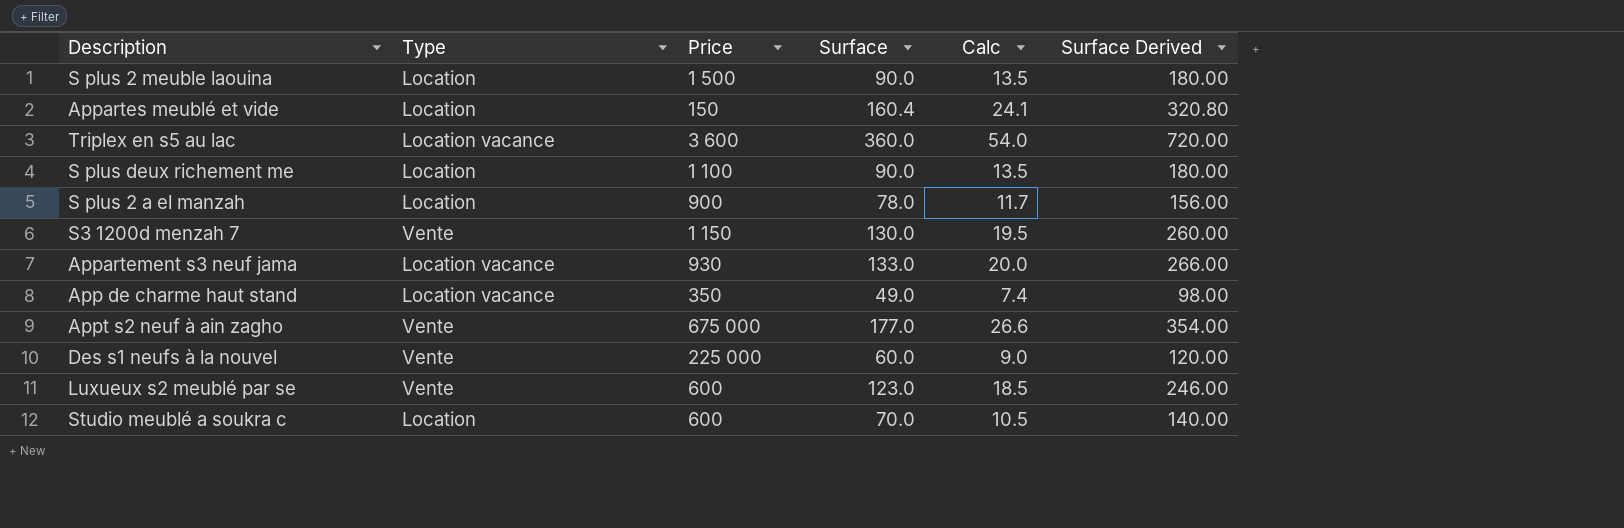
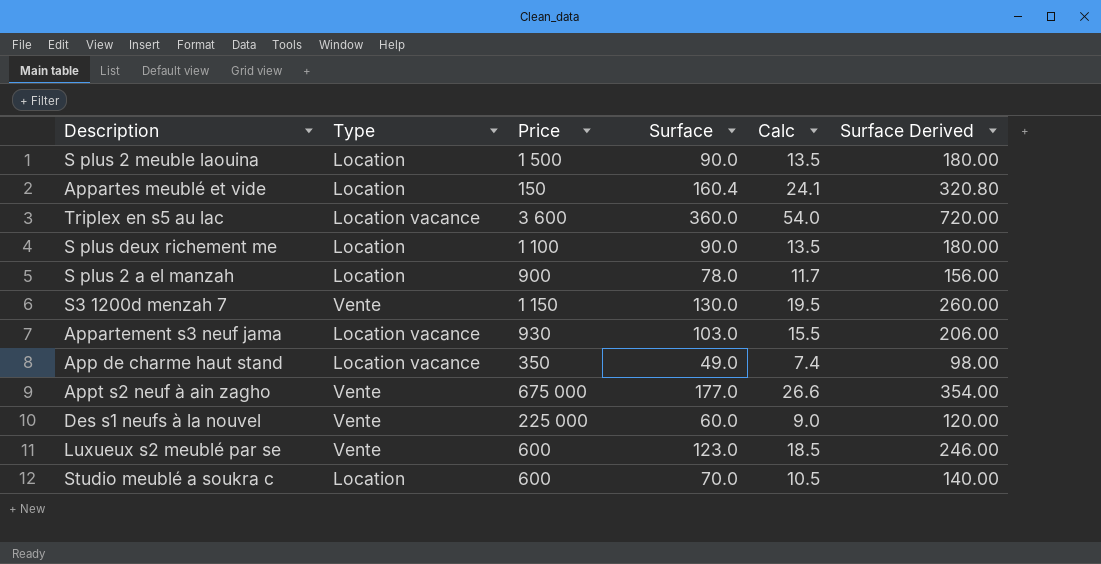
Appartement s3 neuf jama | Surface: 133.0 -> 103.0
Appartement s3 neuf jama | Calc: 20.0 -> 15.5
Appartement s3 neuf jama | Surface Derived: 266.00 -> 206.00

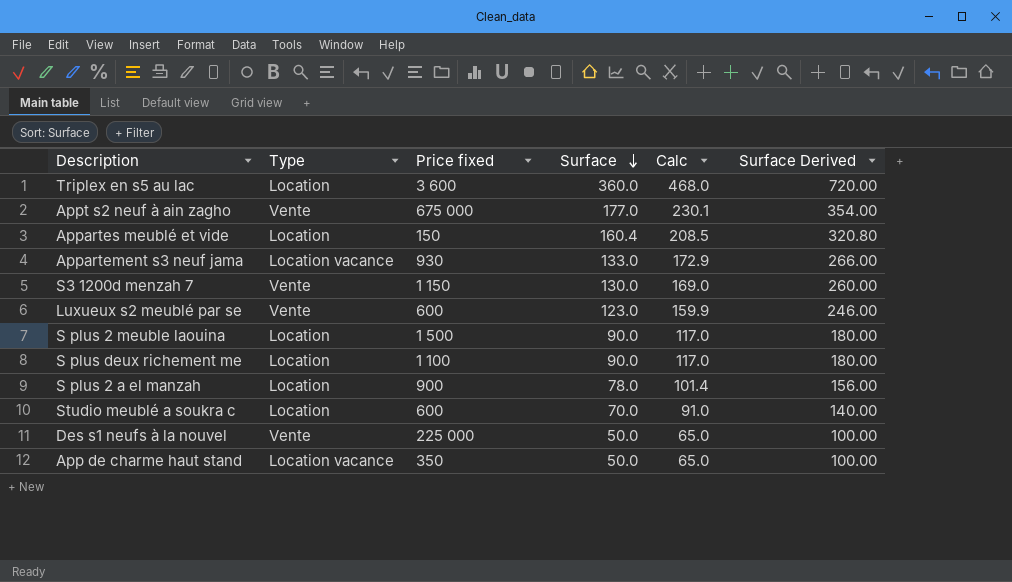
row order: none -> Surface descending
column name: Price -> Price fixed
column Calc | formula: [Surface] * 0.15 -> [Surface] * 1.3
Triplex en s5 au lac | Type: Location vacance -> Location
Appartement s3 neuf jama | Surface: 103.0 -> 133.0
Appartement s3 neuf jama | Surface Derived: 206.00 -> 266.00
Des s1 neufs à la nouvel | Surface: 60.0 -> 50.0
Des s1 neufs à la nouvel | Surface Derived: 120.00 -> 100.00
App de charme haut stand | Surface: 49.0 -> 50.0
App de charme haut stand | Surface Derived: 98.00 -> 100.00

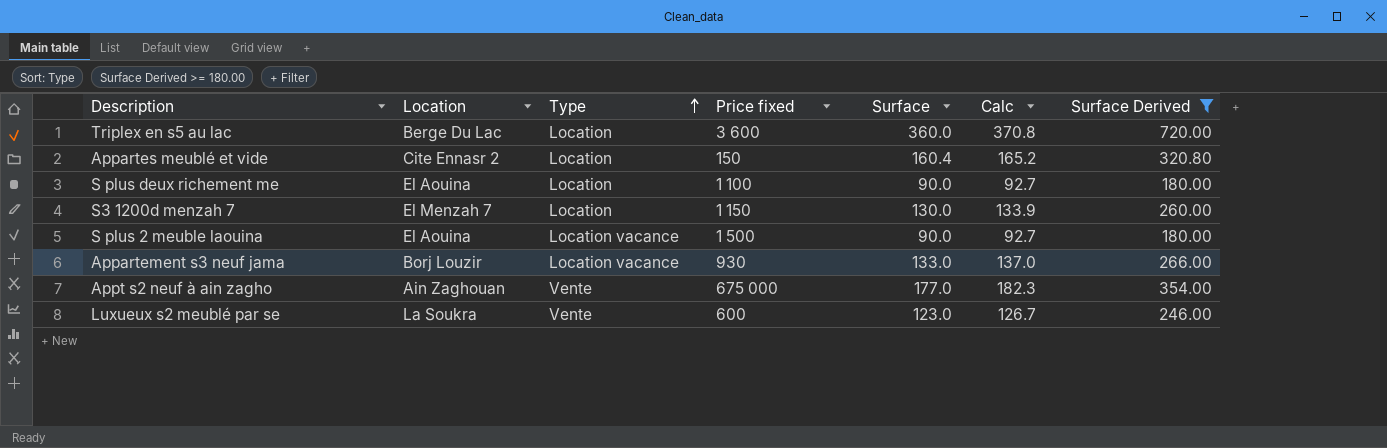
filter: none -> Surface Derived >= 180.00
row order: Surface descending -> Type ascending
column Location | position: none -> 2
column Calc | formula: [Surface] * 1.3 -> [Surface] * 1.03
S3 1200d menzah 7 | Type: Vente -> Location
S plus 2 meuble laouina | Type: Location -> Location vacance

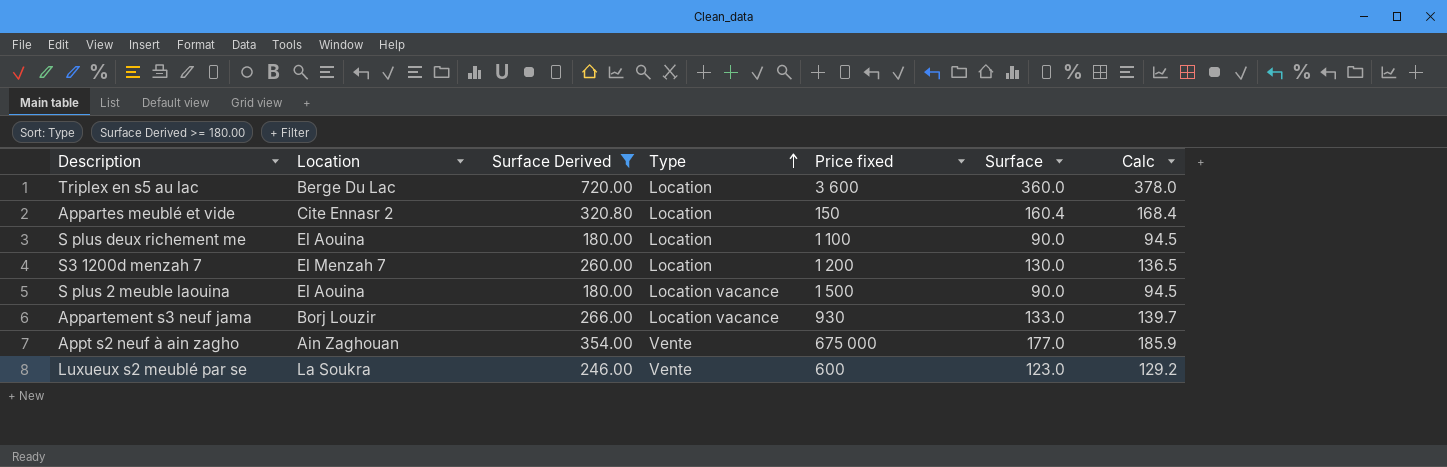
column Surface Derived | position: 7 -> 3
column Calc | formula: [Surface] * 1.03 -> [Surface] * 1.05
S3 1200d menzah 7 | Price fixed: 1 150 -> 1 200

